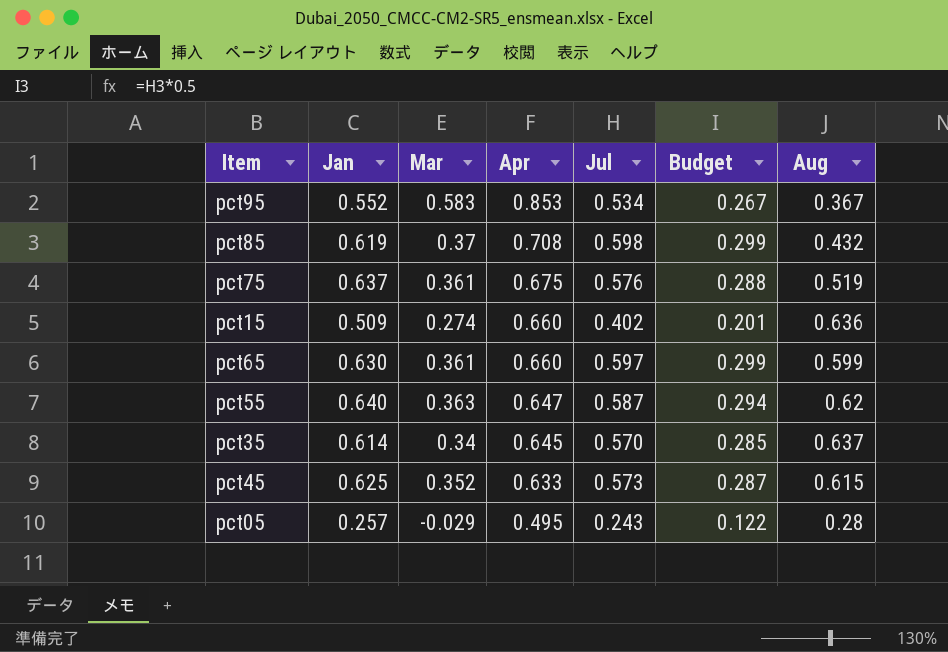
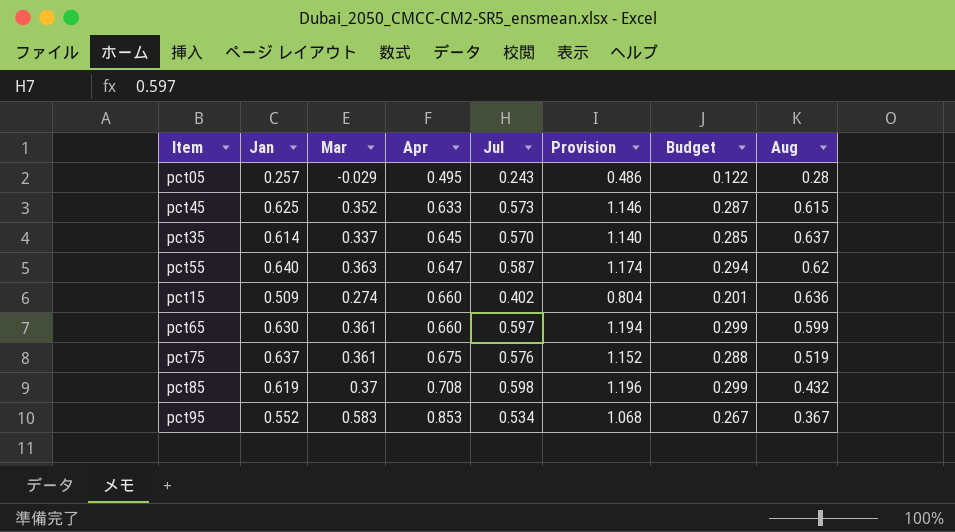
row order: Apr descending -> Apr ascending
column Provision | formula: none -> [Jul] * 2
pct35 | Mar: 0.34 -> 0.337

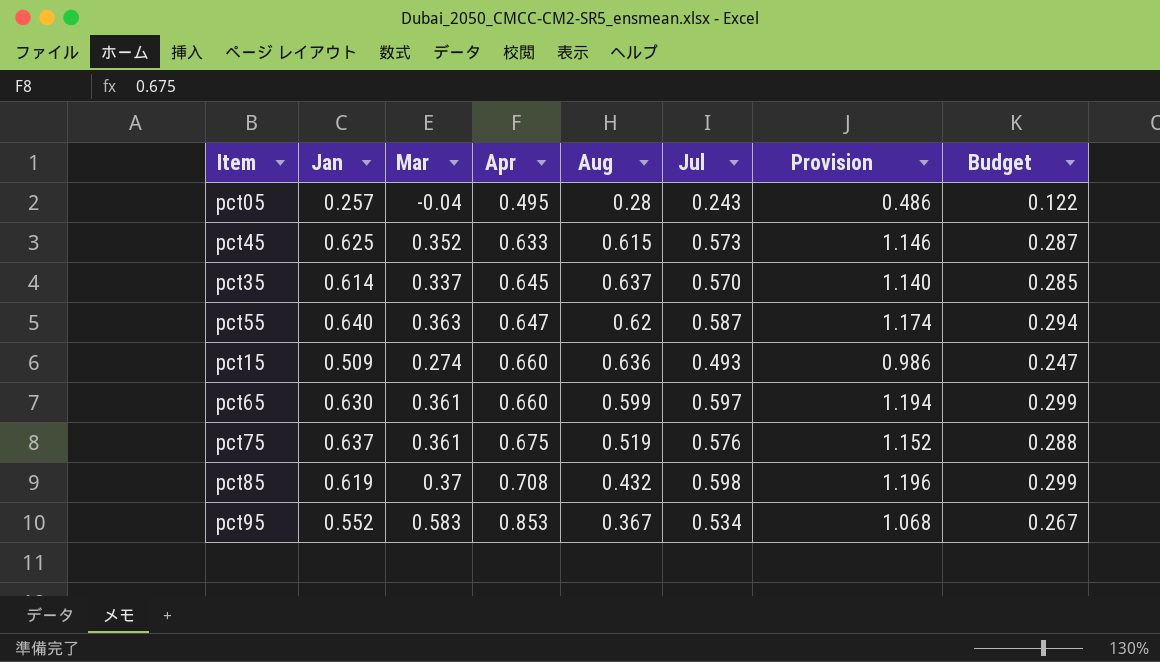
column Aug | position: 8 -> 5
pct05 | Mar: -0.029 -> -0.04
pct15 | Jul: 0.402 -> 0.493
pct15 | Provision: 0.804 -> 0.986
pct15 | Budget: 0.201 -> 0.247

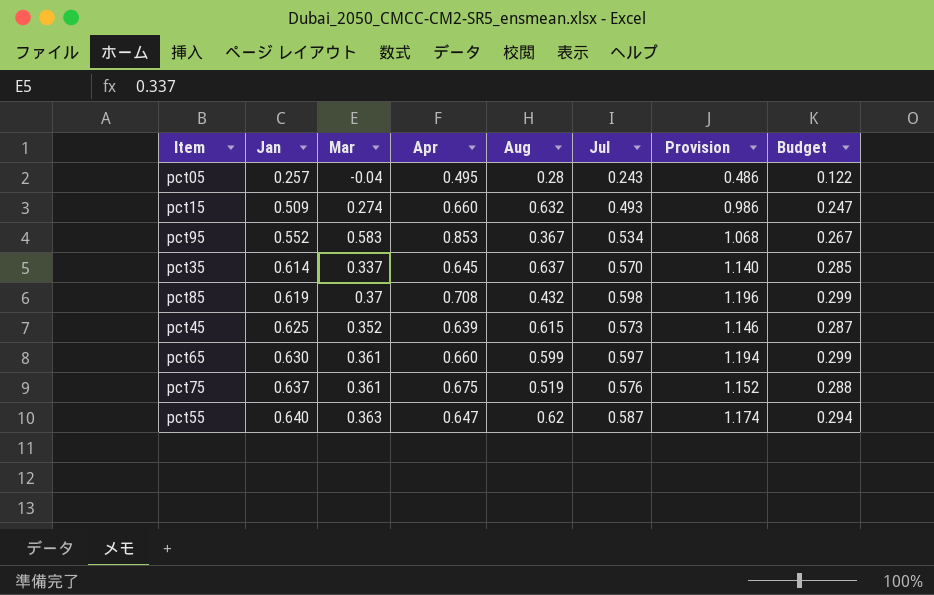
row order: Apr ascending -> Jan ascending
pct15 | Aug: 0.636 -> 0.632
pct45 | Apr: 0.633 -> 0.639

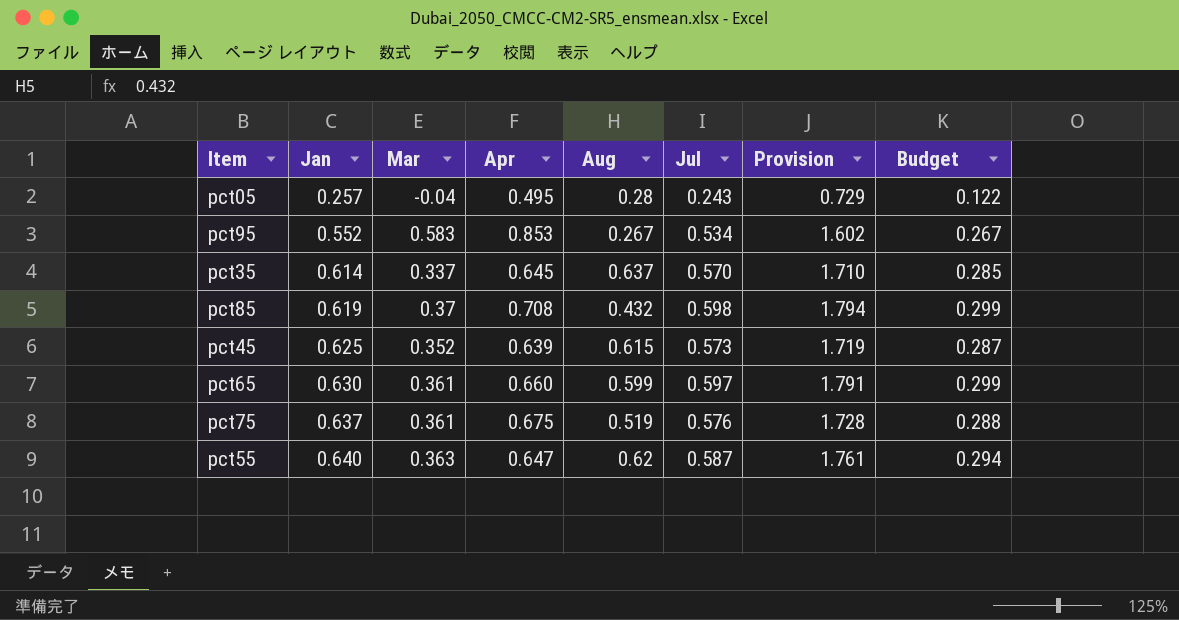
column Provision | formula: [Jul] * 2 -> [Jul] * 3
row pct15: 0.509 | 0.274 | 0.660 | 0.632 | 0.493 | 0.986 | 0.247 -> none
pct95 | Aug: 0.367 -> 0.267

